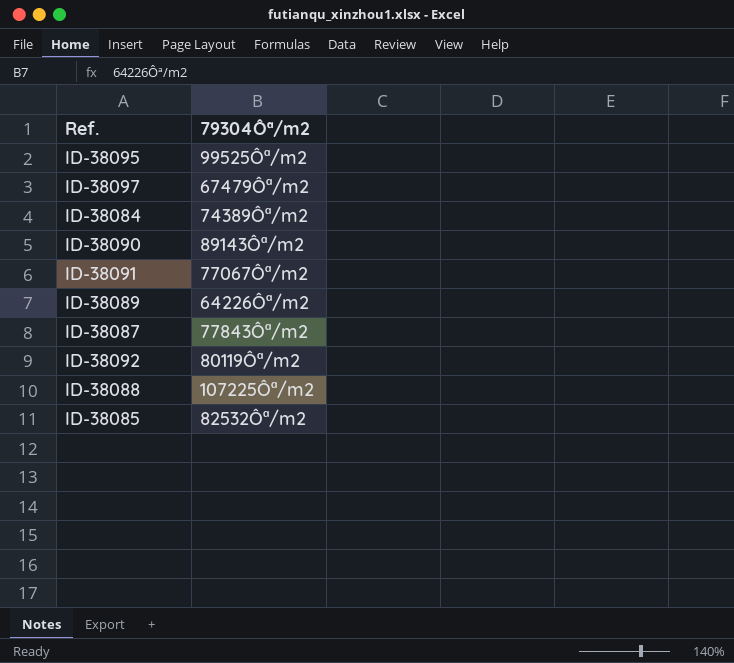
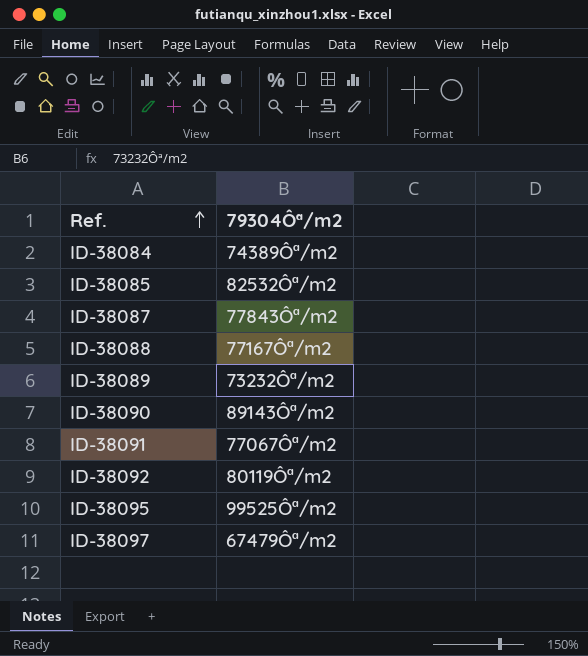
row order: none -> Ref. ascending
ID-38088 | 79304Ôª/m2: 107225Ôª/m2 -> 77167Ôª/m2
ID-38089 | 79304Ôª/m2: 64226Ôª/m2 -> 73232Ôª/m2

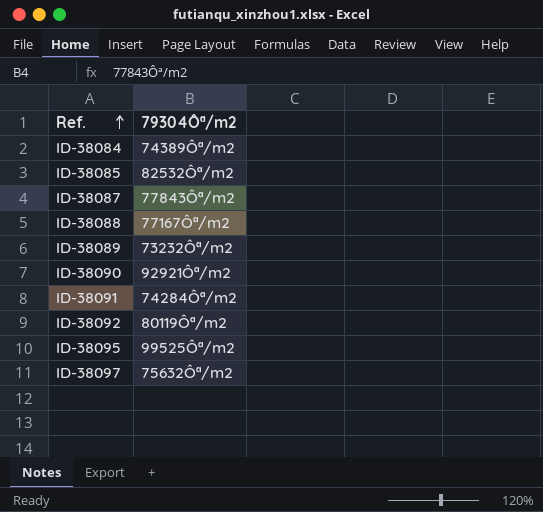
ID-38090 | 79304Ôª/m2: 89143Ôª/m2 -> 92921Ôª/m2
ID-38091 | 79304Ôª/m2: 77067Ôª/m2 -> 74284Ôª/m2
ID-38097 | 79304Ôª/m2: 67479Ôª/m2 -> 75632Ôª/m2

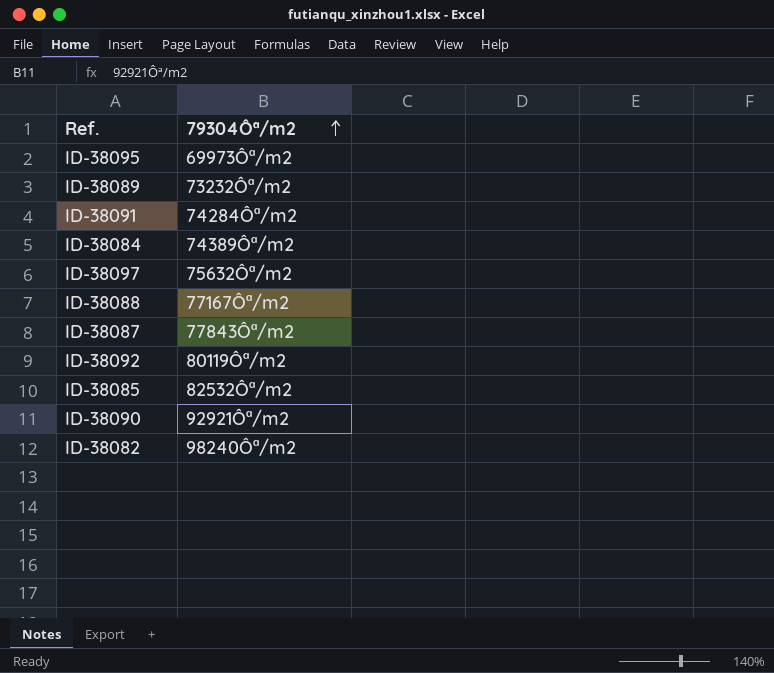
row order: Ref. ascending -> 79304Ôª/m2 ascending
ID-38095 | 79304Ôª/m2: 99525Ôª/m2 -> 69973Ôª/m2
row ID-38082: none -> 98240Ôª/m2

